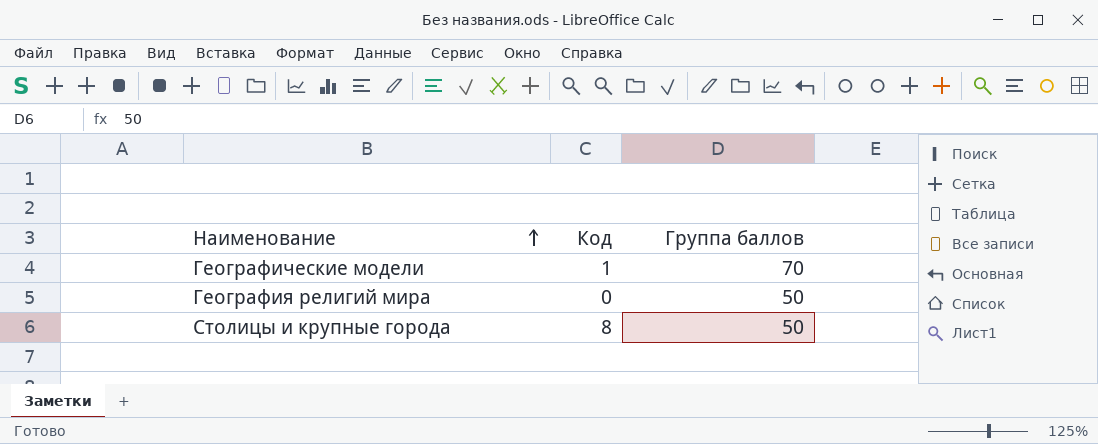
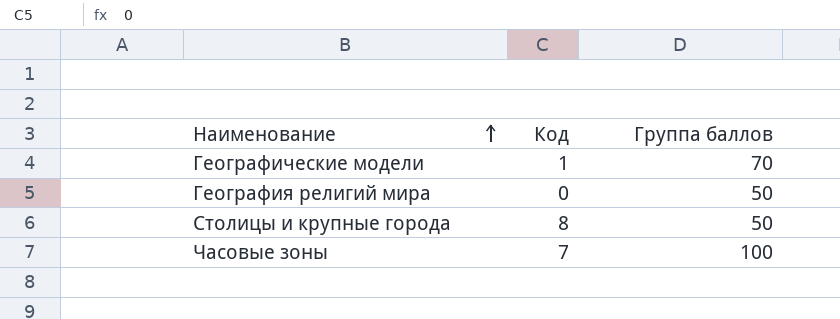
row Часовые зоны: none -> 7 | 100

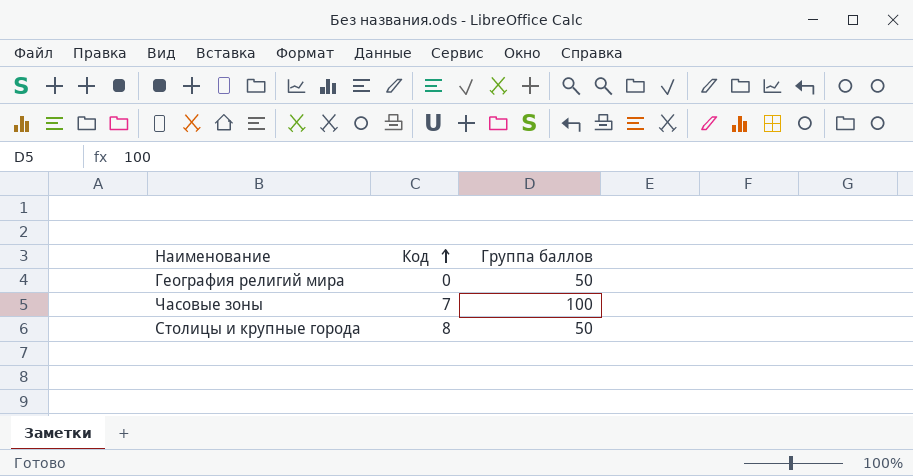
row order: Наименование ascending -> Код ascending
row Географические модели: 1 | 70 -> none

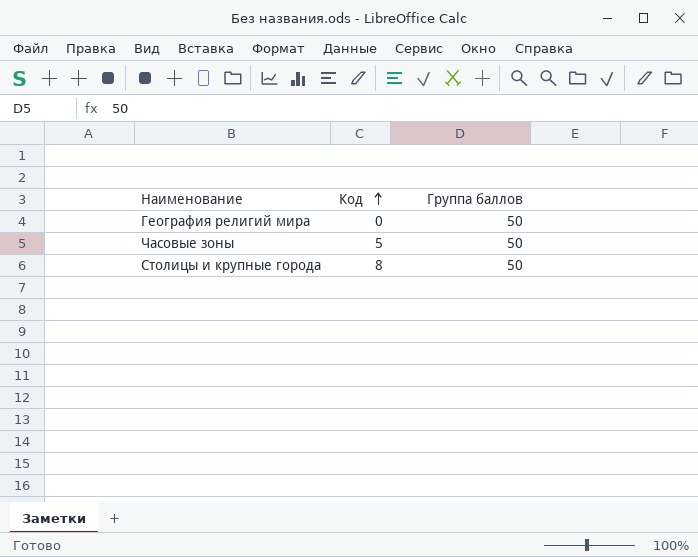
Часовые зоны | Код: 7 -> 5
Часовые зоны | Группа баллов: 100 -> 50

